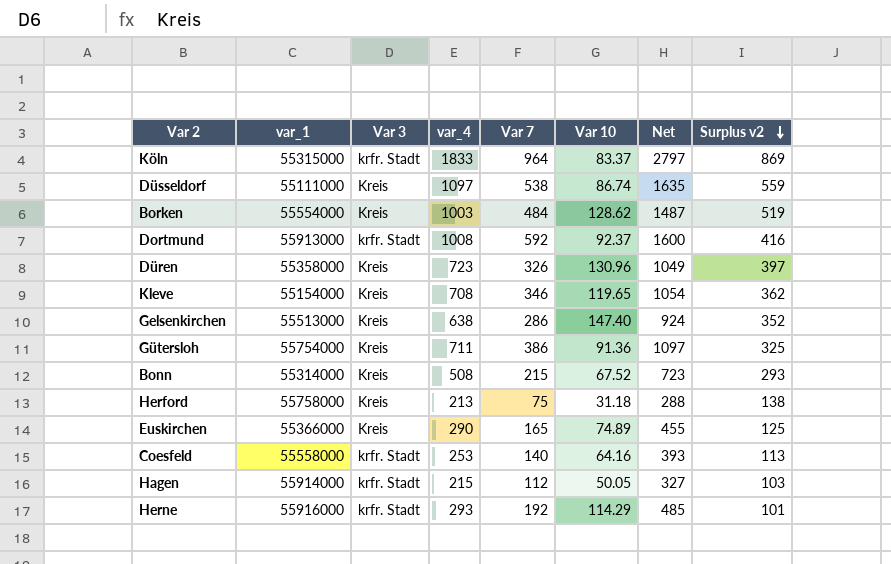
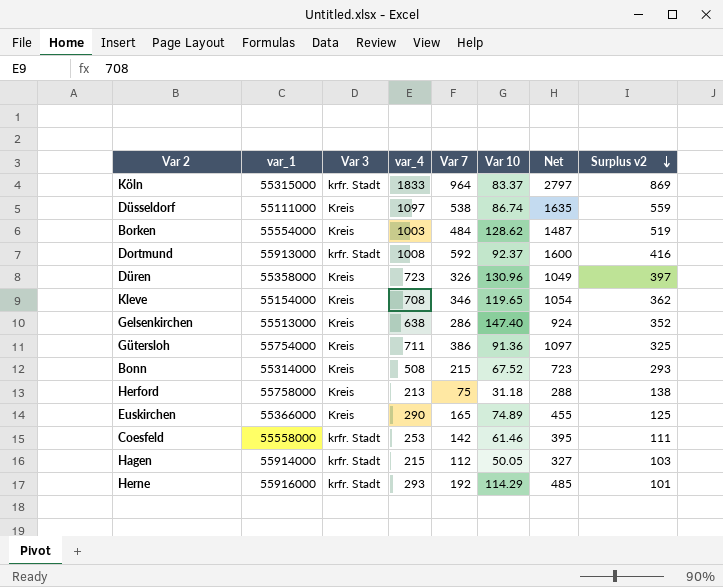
Coesfeld | Var 7: 140 -> 142
Coesfeld | Var 10: 64.16 -> 61.46
Coesfeld | Net: 393 -> 395
Coesfeld | Surplus v2: 113 -> 111

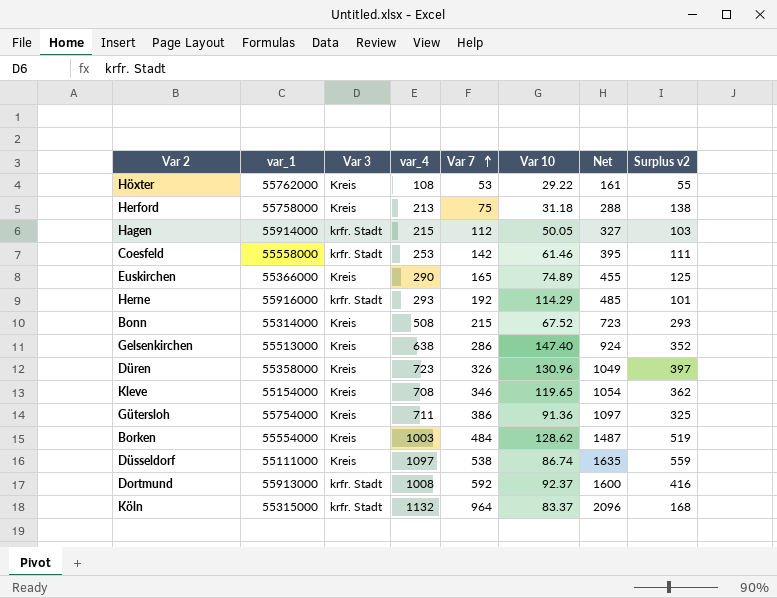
row order: Surplus v2 descending -> Var 7 ascending
row Höxter: none -> 55762000 | Kreis | 108 | 53 | 29.22 | 161 | 55
Köln | var_4: 1833 -> 1132
Köln | Net: 2797 -> 2096
Köln | Surplus v2: 869 -> 168

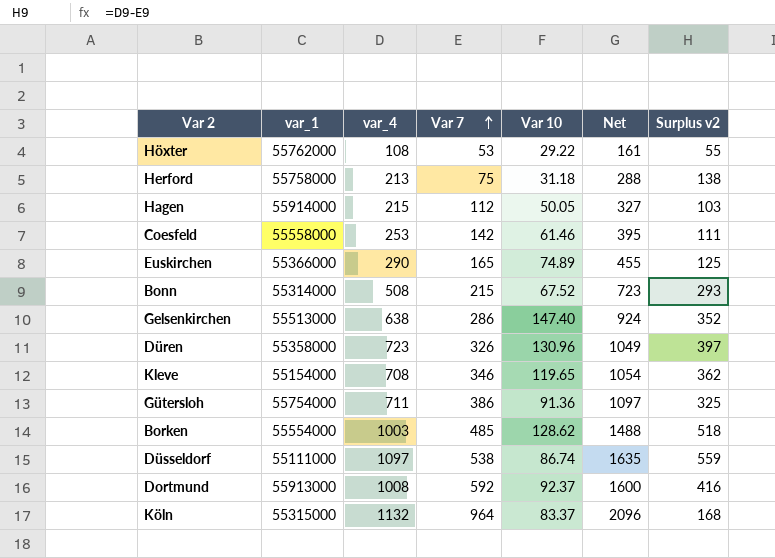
column Var 3 | position: 3 -> none
row Herne: 55916000 | krfr. Stadt | 293 | 192 | 114.29 | 485 | 101 -> none
Borken | Var 7: 484 -> 485
Borken | Net: 1487 -> 1488
Borken | Surplus v2: 519 -> 518

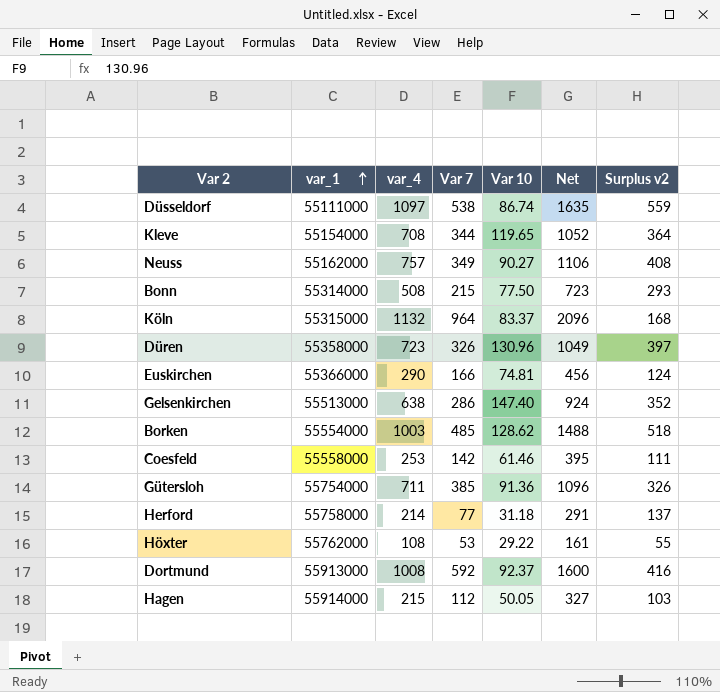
row order: Var 7 ascending -> var_1 ascending
Kleve | Var 7: 346 -> 344
Kleve | Net: 1054 -> 1052
Kleve | Surplus v2: 362 -> 364
row Neuss: none -> 55162000 | 757 | 349 | 90.27 | 1106 | 408
Bonn | Var 10: 67.52 -> 77.50
Euskirchen | Var 7: 165 -> 166
Euskirchen | Var 10: 74.89 -> 74.81
Euskirchen | Net: 455 -> 456
Euskirchen | Surplus v2: 125 -> 124
Gütersloh | Var 7: 386 -> 385
Gütersloh | Net: 1097 -> 1096
Gütersloh | Surplus v2: 325 -> 326
Herford | var_4: 213 -> 214
Herford | Var 7: 75 -> 77
Herford | Net: 288 -> 291
Herford | Surplus v2: 138 -> 137

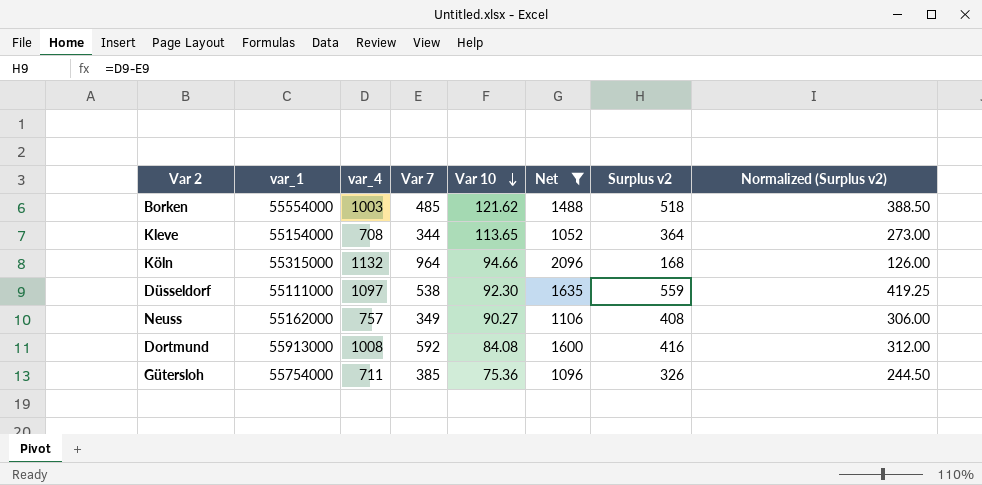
filter: none -> Net >= 1052
row order: var_1 ascending -> Var 10 descending
column Normalized (Surplus v2) | formula: none -> [Surplus v2] * 0.75
Borken | Var 10: 128.62 -> 121.62
Kleve | Var 10: 119.65 -> 113.65
Köln | Var 10: 83.37 -> 94.66
Düsseldorf | Var 10: 86.74 -> 92.30
Dortmund | Var 10: 92.37 -> 84.08
Gütersloh | Var 10: 91.36 -> 75.36

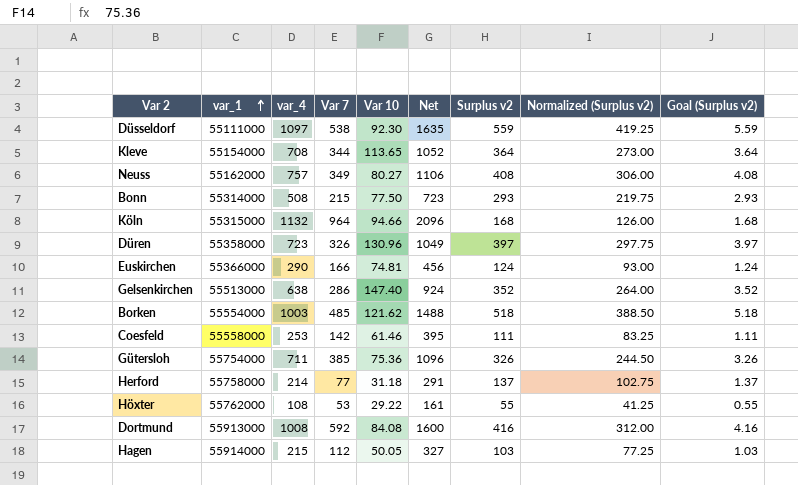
filter: Net >= 1052 -> none
row order: Var 10 descending -> var_1 ascending
column Goal (Surplus v2) | formula: none -> [Surplus v2] * 0.01
Neuss | Var 10: 90.27 -> 80.27

